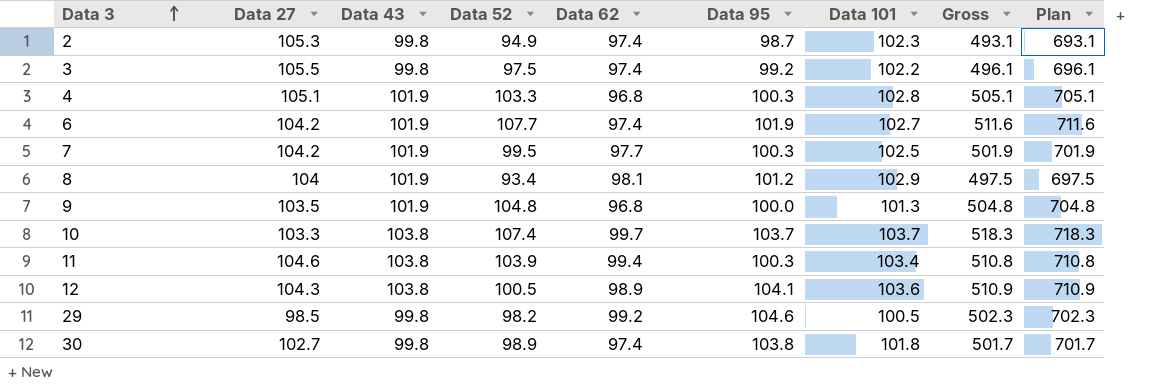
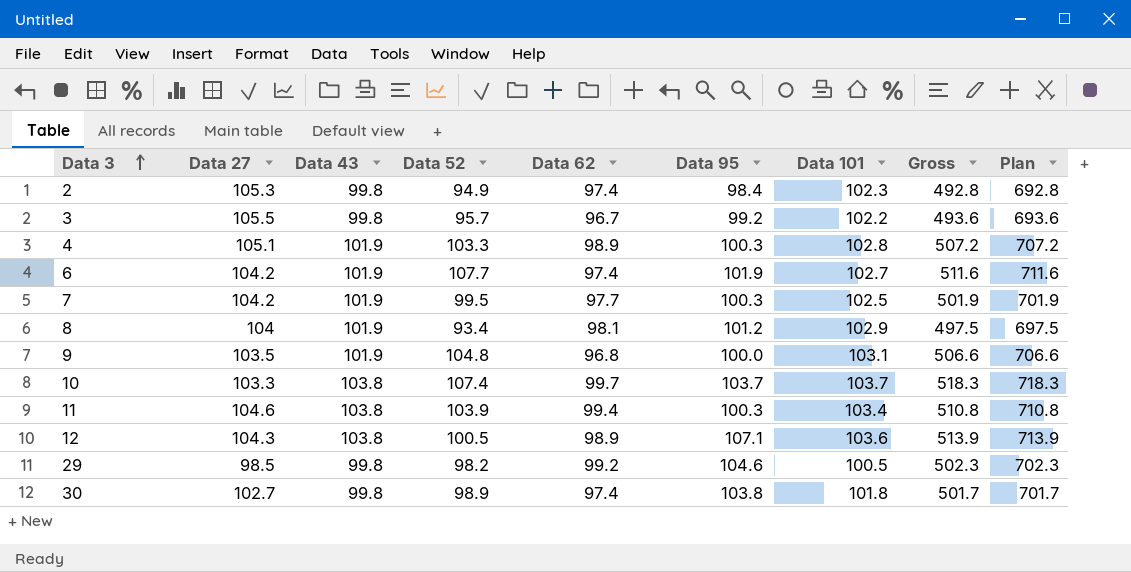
2 | Data 95: 98.7 -> 98.4
2 | Gross: 493.1 -> 492.8
2 | Plan: 693.1 -> 692.8
3 | Data 52: 97.5 -> 95.7
3 | Data 62: 97.4 -> 96.7
3 | Gross: 496.1 -> 493.6
3 | Plan: 696.1 -> 693.6
4 | Data 62: 96.8 -> 98.9
4 | Gross: 505.1 -> 507.2
4 | Plan: 705.1 -> 707.2
9 | Data 101: 101.3 -> 103.1
9 | Gross: 504.8 -> 506.6
9 | Plan: 704.8 -> 706.6
12 | Data 95: 104.1 -> 107.1
12 | Gross: 510.9 -> 513.9
12 | Plan: 710.9 -> 713.9

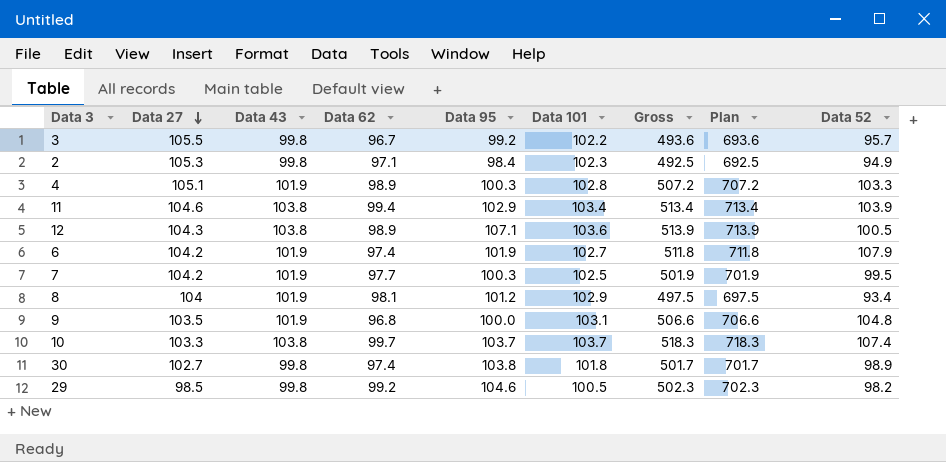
row order: Data 3 ascending -> Data 27 descending
column Data 52 | position: 4 -> 9
2 | Data 62: 97.4 -> 97.1
2 | Gross: 492.8 -> 492.5
2 | Plan: 692.8 -> 692.5
11 | Data 95: 100.3 -> 102.9
11 | Gross: 510.8 -> 513.4
11 | Plan: 710.8 -> 713.4
6 | Gross: 511.6 -> 511.8
6 | Plan: 711.6 -> 711.8
6 | Data 52: 107.7 -> 107.9

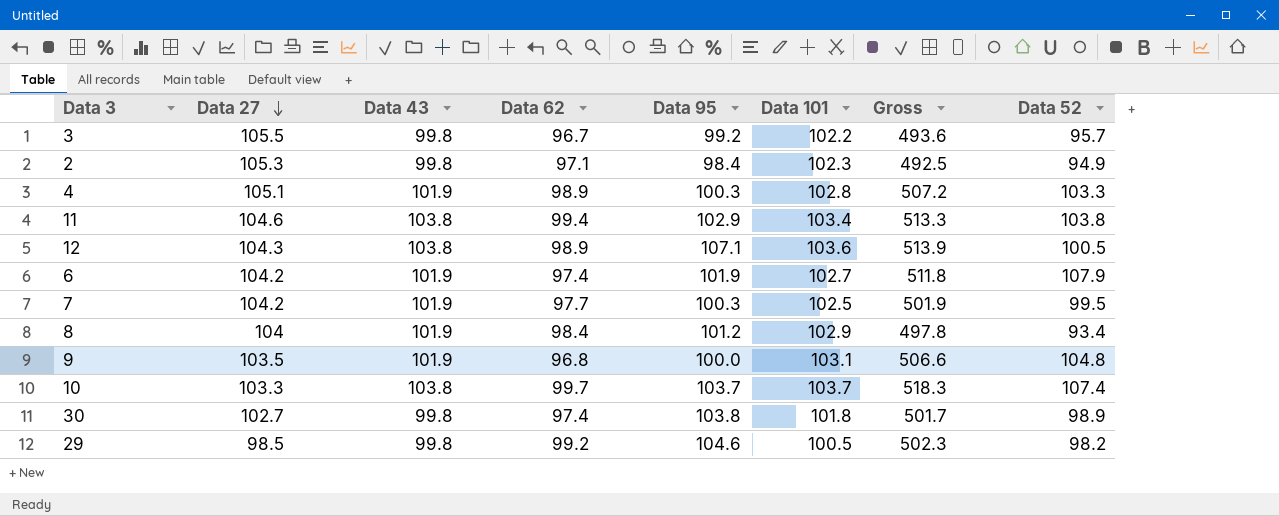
column Plan | formula: [Gross] + 200 -> none
11 | Gross: 513.4 -> 513.3
11 | Data 52: 103.9 -> 103.8
8 | Data 62: 98.1 -> 98.4
8 | Gross: 497.5 -> 497.8

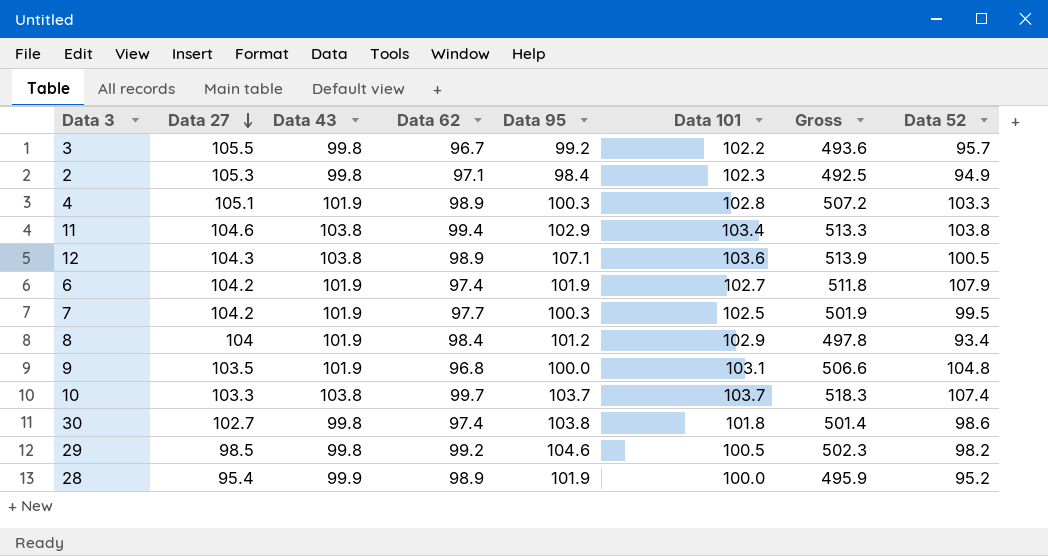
30 | Gross: 501.7 -> 501.4
30 | Data 52: 98.9 -> 98.6
row 28: none -> 95.4 | 99.9 | 98.9 | 101.9 | 100.0 | 495.9 | 95.2

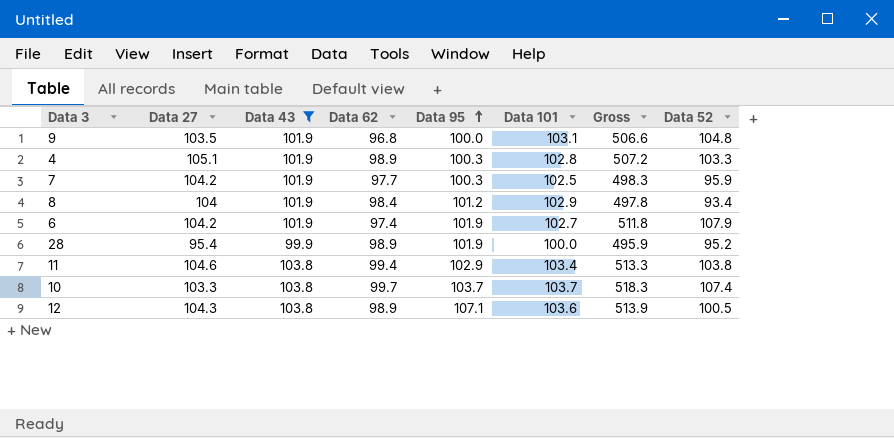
filter: none -> Data 43 != 99.8
row order: Data 27 descending -> Data 95 ascending
7 | Gross: 501.9 -> 498.3
7 | Data 52: 99.5 -> 95.9

